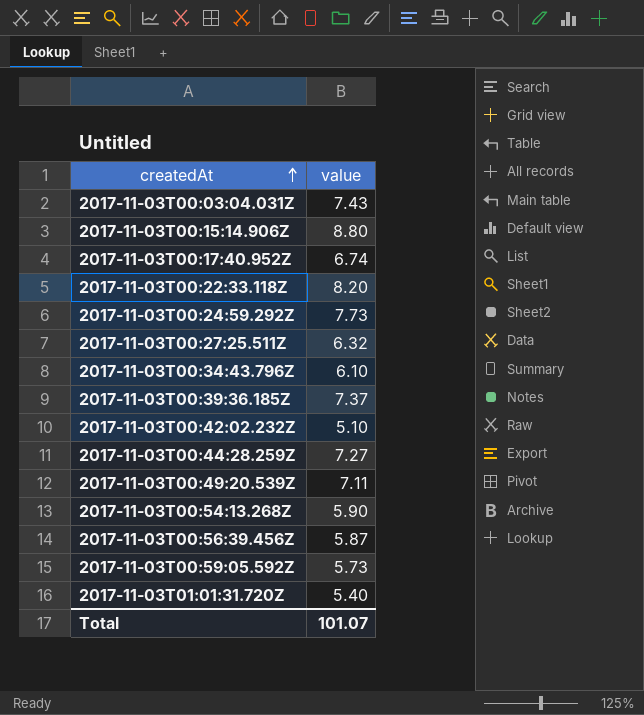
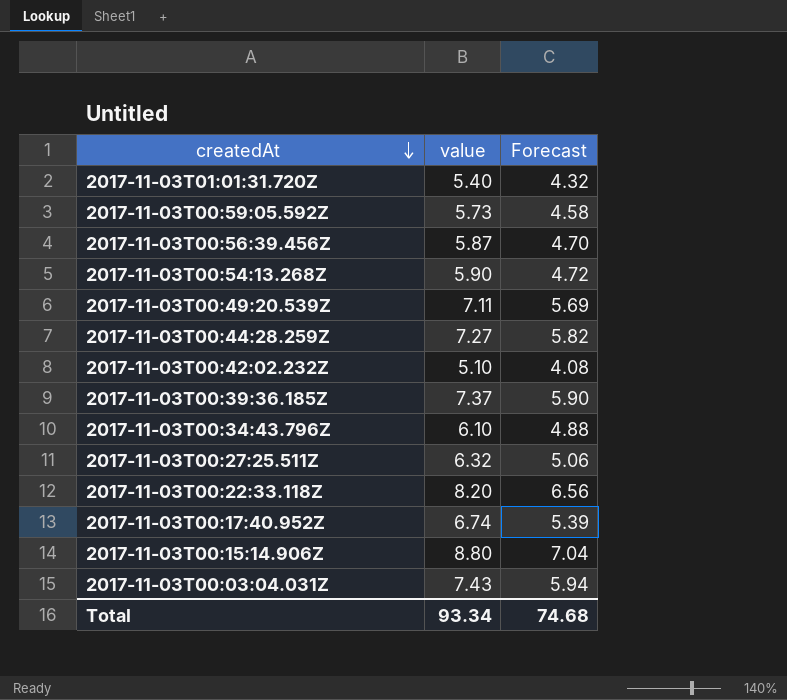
row order: createdAt ascending -> createdAt descending
column Forecast | formula: none -> [value] * 0.8
row 2017-11-03T00:24:59.292Z: 7.73 -> none
Total | value: 101.07 -> 93.34

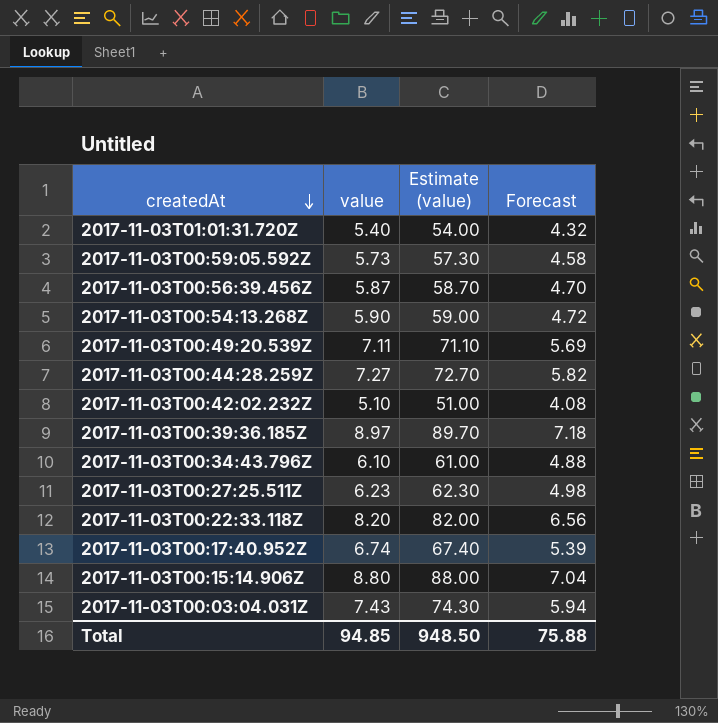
column Estimate (value) | formula: none -> [value] * 10
2017-11-03T00:39:36.185Z | value: 7.37 -> 8.97
2017-11-03T00:39:36.185Z | Forecast: 5.90 -> 7.18
2017-11-03T00:27:25.511Z | value: 6.32 -> 6.23
2017-11-03T00:27:25.511Z | Forecast: 5.06 -> 4.98
Total | value: 93.34 -> 94.85
Total | Forecast: 74.68 -> 75.88

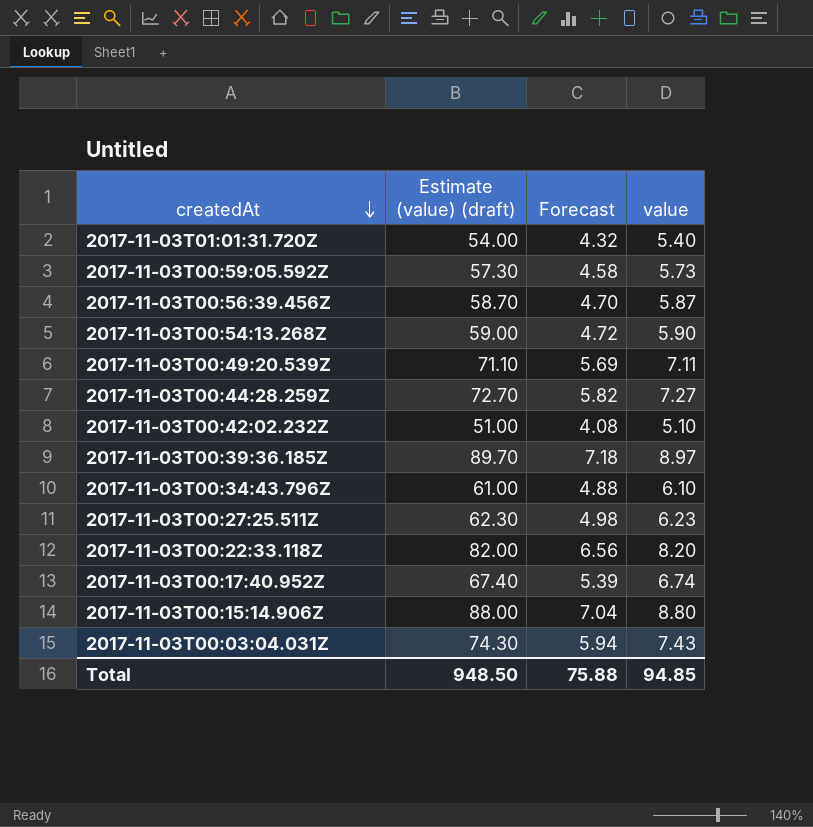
column name: Estimate (value) -> Estimate (value) (draft)
column value | position: 2 -> 4

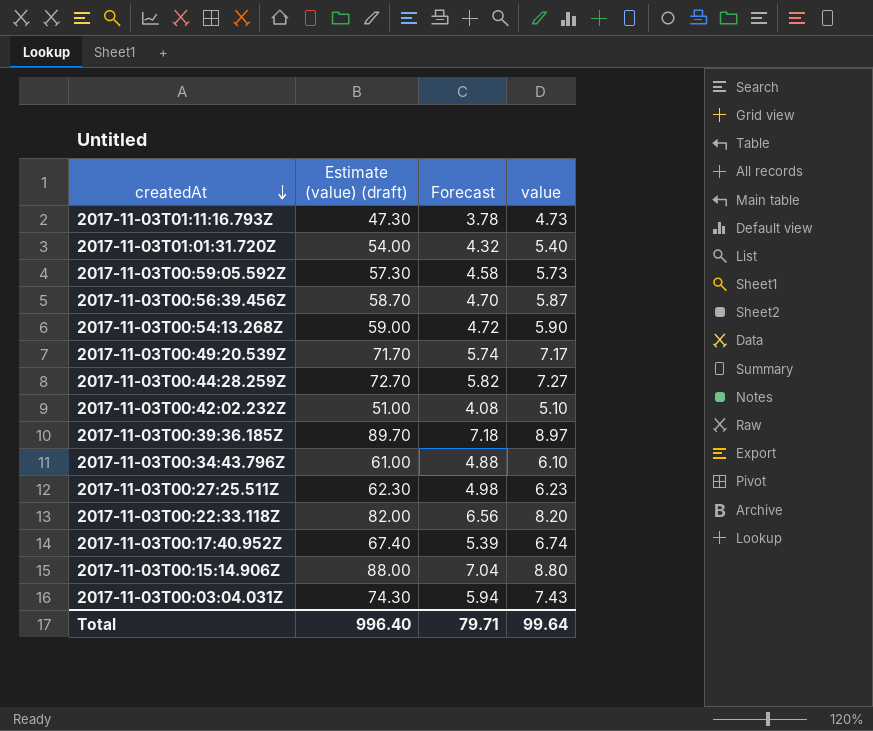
row 2017-11-03T01:11:16.793Z: none -> 47.30 | 3.78 | 4.73
2017-11-03T00:49:20.539Z | Estimate (value) (draft): 71.10 -> 71.70
2017-11-03T00:49:20.539Z | Forecast: 5.69 -> 5.74
2017-11-03T00:49:20.539Z | value: 7.11 -> 7.17
Total | Estimate (value) (draft): 948.50 -> 996.40
Total | Forecast: 75.88 -> 79.71
Total | value: 94.85 -> 99.64

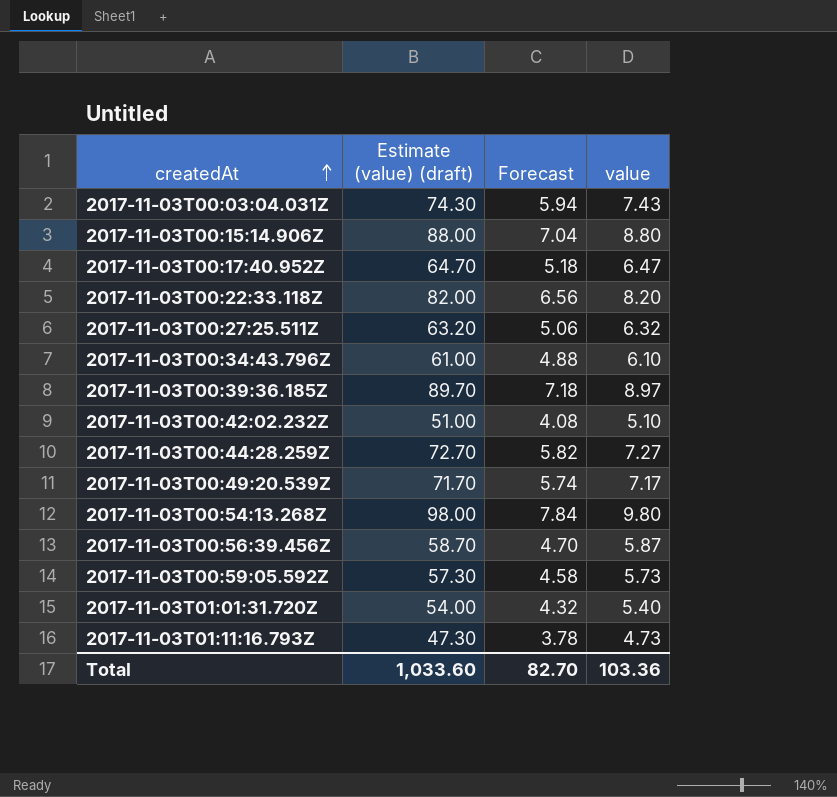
row order: createdAt descending -> createdAt ascending
2017-11-03T00:17:40.952Z | Estimate (value) (draft): 67.40 -> 64.70
2017-11-03T00:17:40.952Z | Forecast: 5.39 -> 5.18
2017-11-03T00:17:40.952Z | value: 6.74 -> 6.47
2017-11-03T00:27:25.511Z | Estimate (value) (draft): 62.30 -> 63.20
2017-11-03T00:27:25.511Z | Forecast: 4.98 -> 5.06
2017-11-03T00:27:25.511Z | value: 6.23 -> 6.32
2017-11-03T00:54:13.268Z | Estimate (value) (draft): 59.00 -> 98.00
2017-11-03T00:54:13.268Z | Forecast: 4.72 -> 7.84
2017-11-03T00:54:13.268Z | value: 5.90 -> 9.80
Total | Estimate (value) (draft): 996.40 -> 1,033.60
Total | Forecast: 79.71 -> 82.70
Total | value: 99.64 -> 103.36

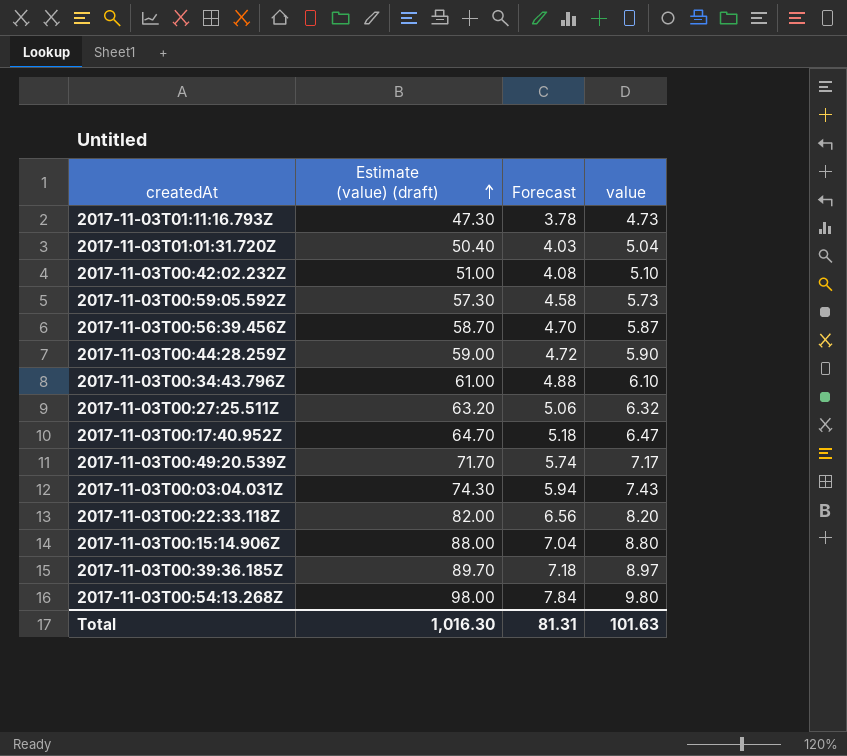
row order: createdAt ascending -> Estimate (value) (draft) ascending
2017-11-03T01:01:31.720Z | Estimate (value) (draft): 54.00 -> 50.40
2017-11-03T01:01:31.720Z | Forecast: 4.32 -> 4.03
2017-11-03T01:01:31.720Z | value: 5.40 -> 5.04
2017-11-03T00:44:28.259Z | Estimate (value) (draft): 72.70 -> 59.00
2017-11-03T00:44:28.259Z | Forecast: 5.82 -> 4.72
2017-11-03T00:44:28.259Z | value: 7.27 -> 5.90
Total | Estimate (value) (draft): 1,033.60 -> 1,016.30
Total | Forecast: 82.70 -> 81.31
Total | value: 103.36 -> 101.63

